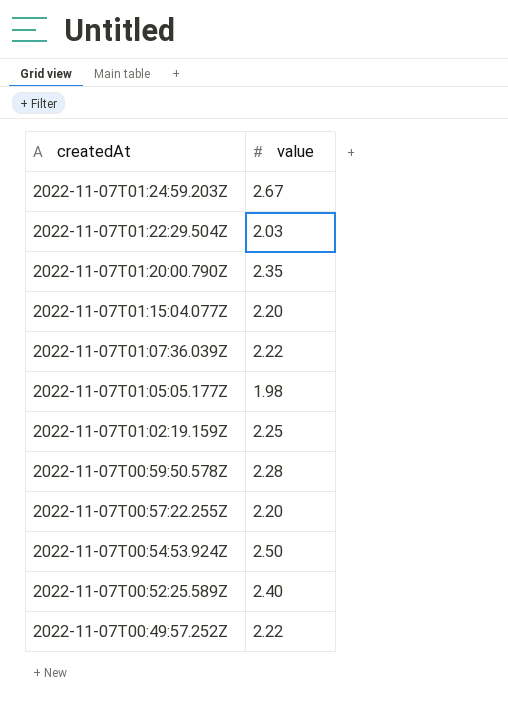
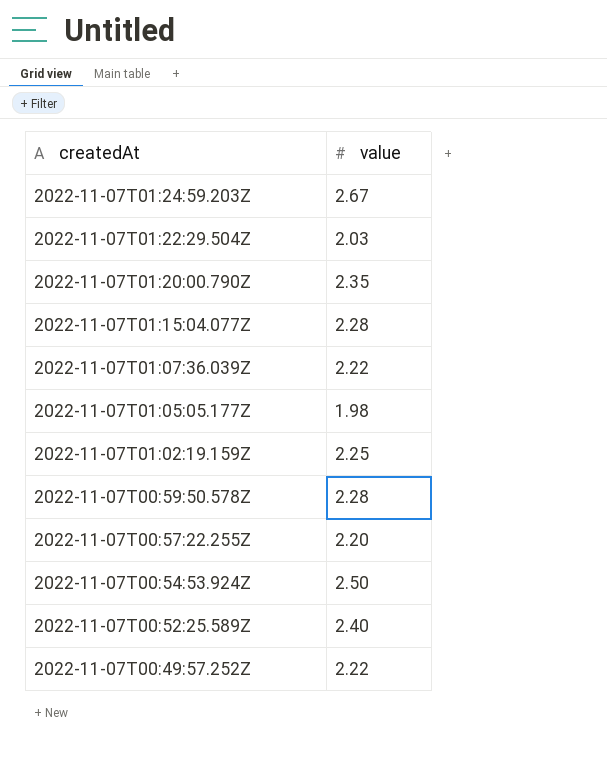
2022-11-07T01:15:04.077Z | value: 2.20 -> 2.28

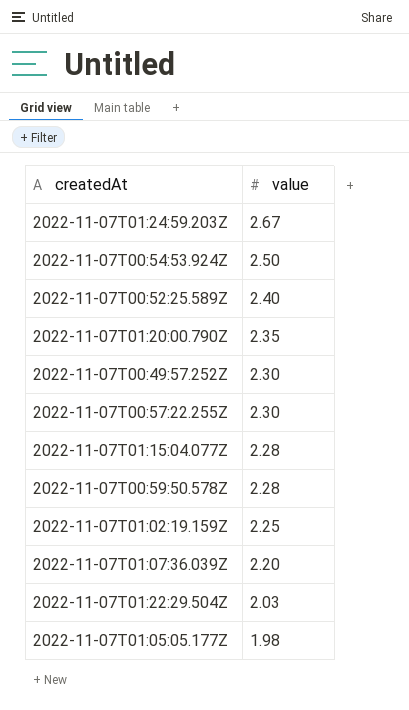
row order: createdAt descending -> value descending
2022-11-07T00:49:57.252Z | value: 2.22 -> 2.30
2022-11-07T00:57:22.255Z | value: 2.20 -> 2.30
2022-11-07T01:07:36.039Z | value: 2.22 -> 2.20

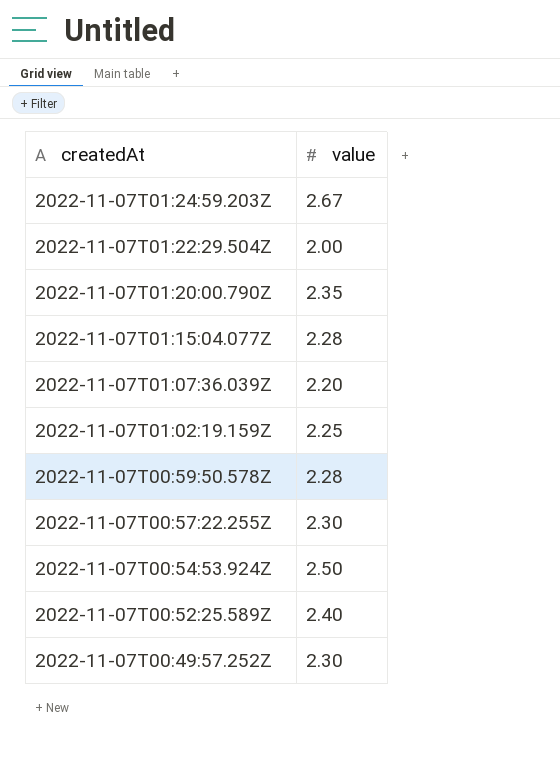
row order: value descending -> createdAt descending
row 2022-11-07T01:05:05.177Z: 1.98 -> none
2022-11-07T01:22:29.504Z | value: 2.03 -> 2.00

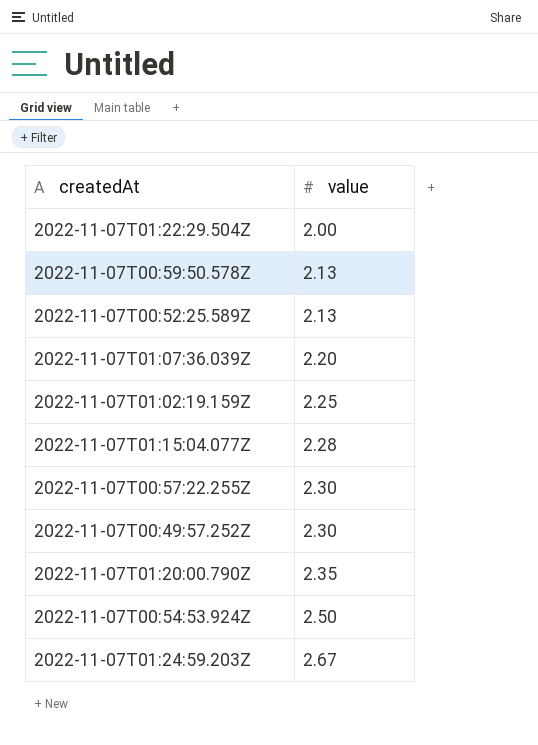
row order: createdAt descending -> value ascending
2022-11-07T00:59:50.578Z | value: 2.28 -> 2.13
2022-11-07T00:52:25.589Z | value: 2.40 -> 2.13

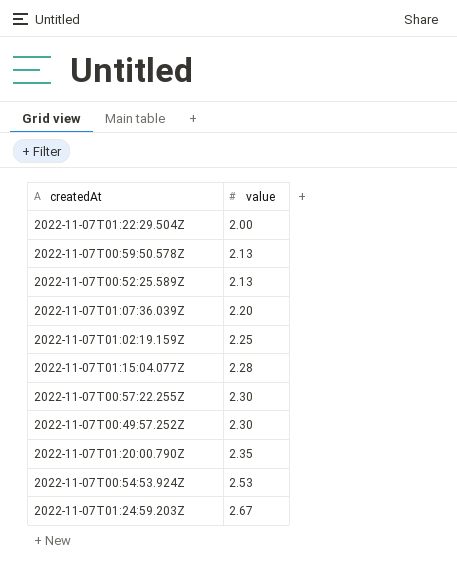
2022-11-07T00:54:53.924Z | value: 2.50 -> 2.53

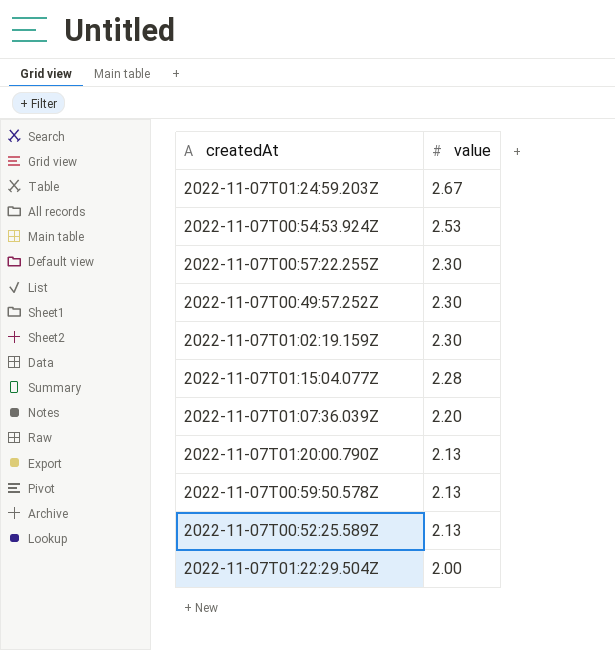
row order: value ascending -> value descending
2022-11-07T01:02:19.159Z | value: 2.25 -> 2.30
2022-11-07T01:20:00.790Z | value: 2.35 -> 2.13

